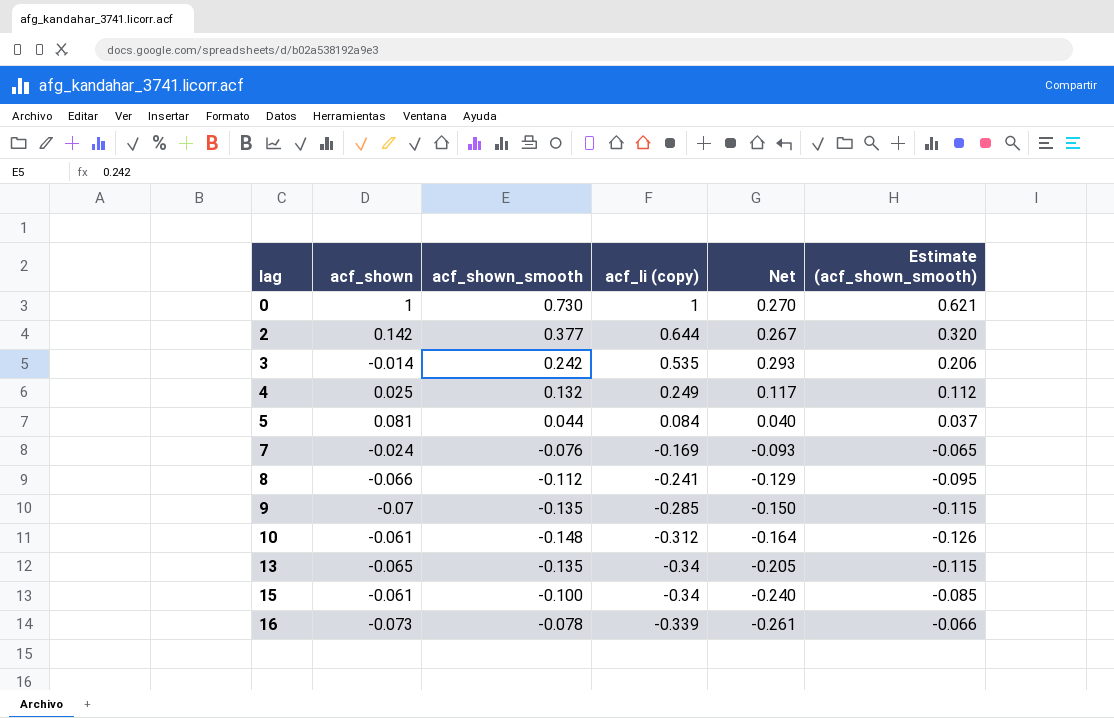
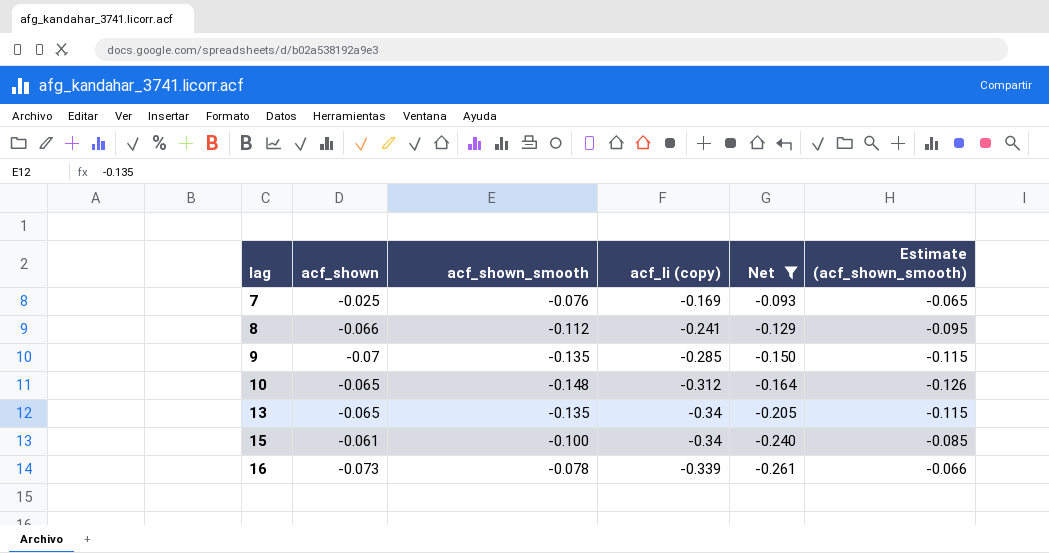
filter: none -> Net <= -0.093
7 | acf_shown: -0.024 -> -0.025
10 | acf_shown: -0.061 -> -0.065

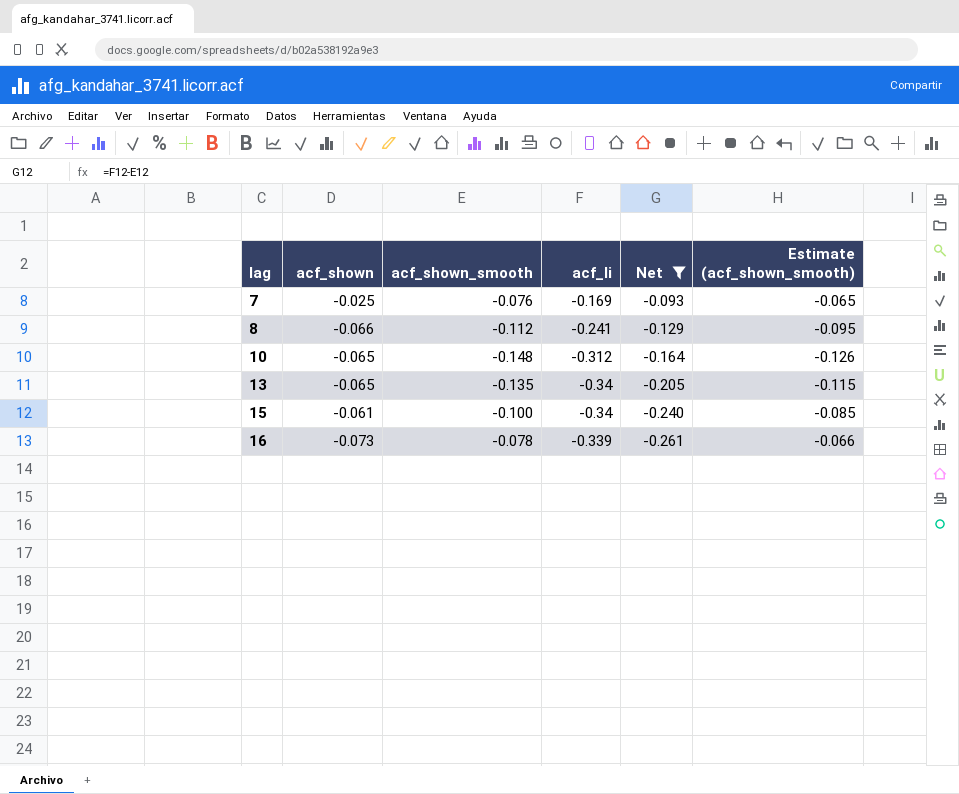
column name: acf_li (copy) -> acf_li
row 9: -0.07 | -0.135 | -0.285 | -0.150 | -0.115 -> none

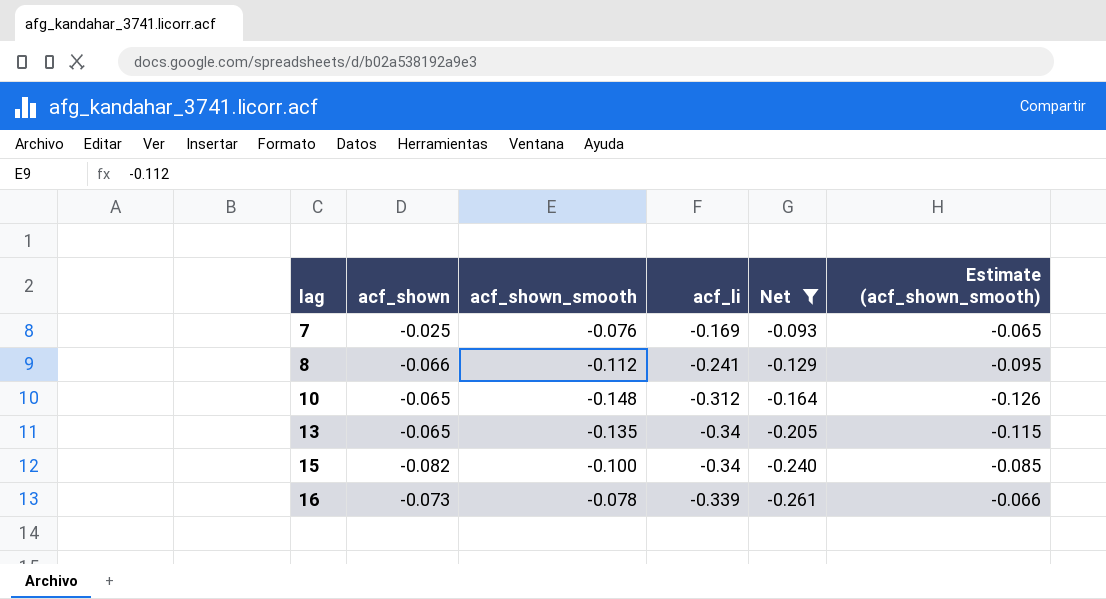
15 | acf_shown: -0.061 -> -0.082

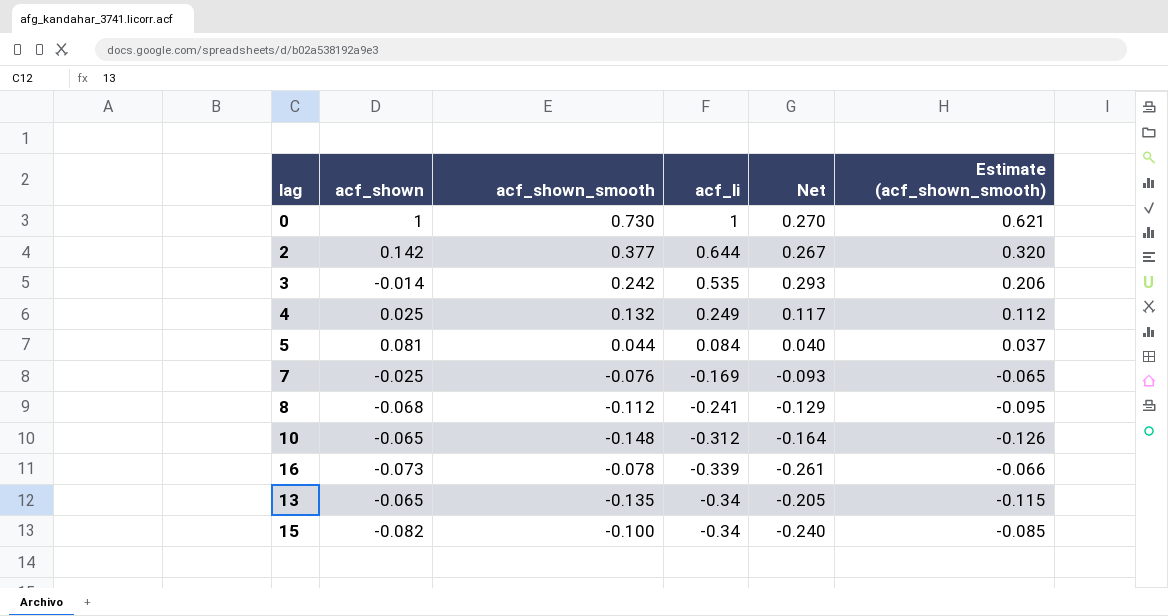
filter: Net <= -0.093 -> none
row order: lag ascending -> acf_li descending
8 | acf_shown: -0.066 -> -0.068

